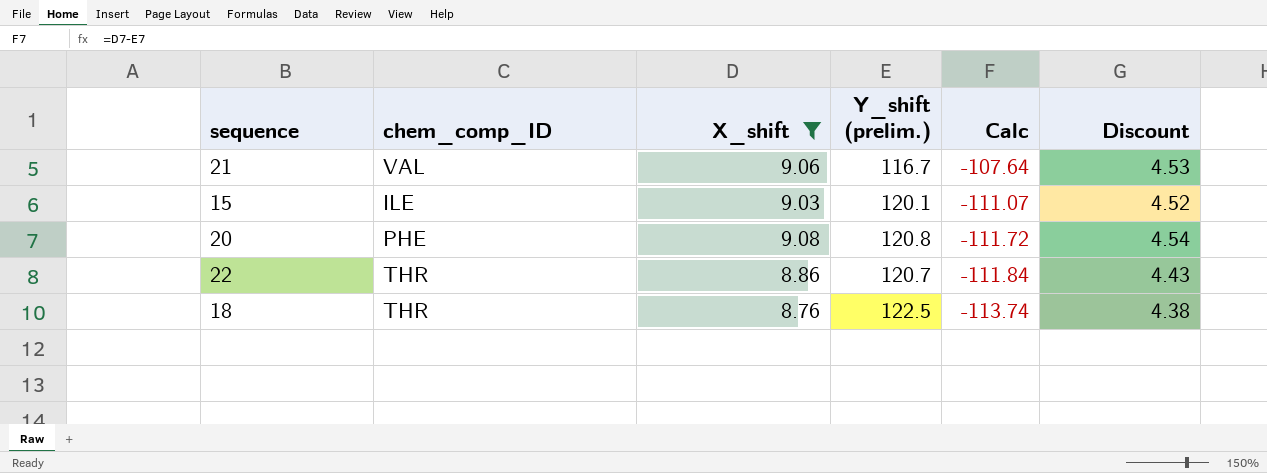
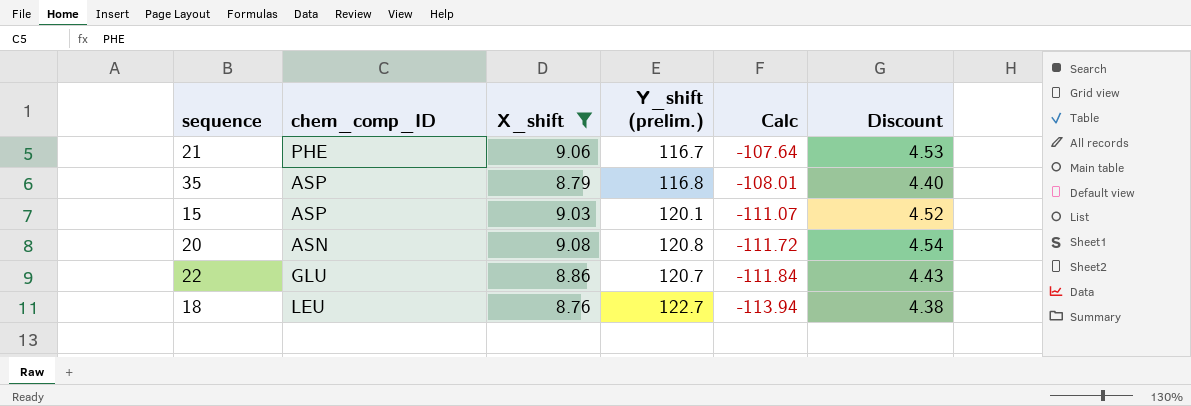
21 | chem_comp_ID: VAL -> PHE
row 35: none -> ASP | 8.79 | 116.8 | -108.01 | 4.40
15 | chem_comp_ID: ILE -> ASP
20 | chem_comp_ID: PHE -> ASN
22 | chem_comp_ID: THR -> GLU
18 | chem_comp_ID: THR -> LEU
18 | Y_shift (prelim.): 122.5 -> 122.7
18 | Calc: -113.74 -> -113.94

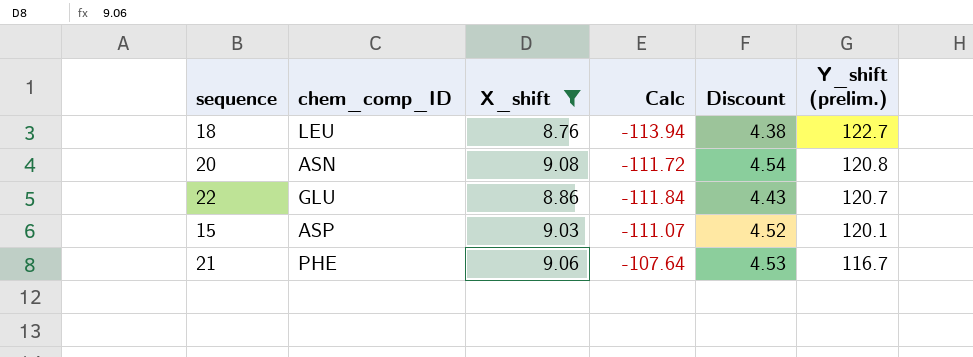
row order: Calc descending -> Y_shift (prelim.) descending
column Y_shift (prelim.) | position: 4 -> 6
row 35: ASP | 8.79 | 116.8 | -108.01 | 4.40 -> none

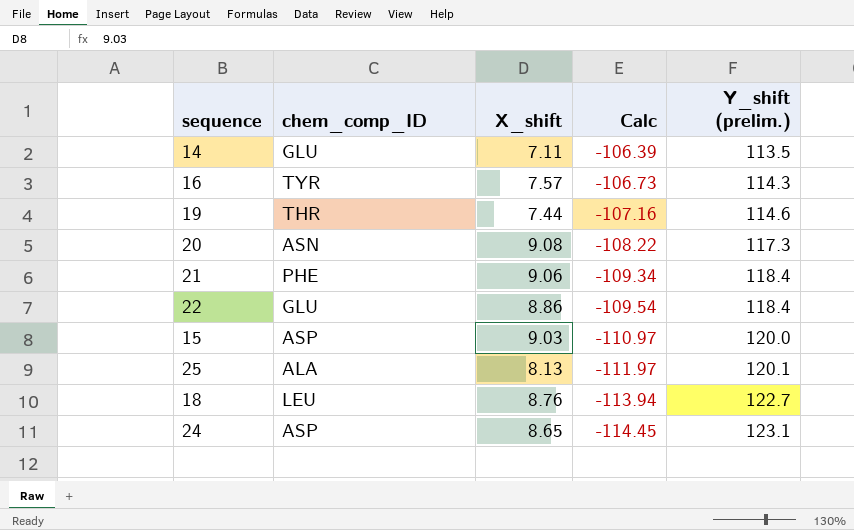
filter: X_shift >= 8.76 -> none
row order: Y_shift (prelim.) descending -> Calc descending
column Discount | formula: [X_shift] * 0.5 -> none
20 | Calc: -111.72 -> -108.22
20 | Y_shift (prelim.): 120.8 -> 117.3
21 | Calc: -107.64 -> -109.34
21 | Y_shift (prelim.): 116.7 -> 118.4
22 | Calc: -111.84 -> -109.54
22 | Y_shift (prelim.): 120.7 -> 118.4
15 | Calc: -111.07 -> -110.97
15 | Y_shift (prelim.): 120.1 -> 120.0

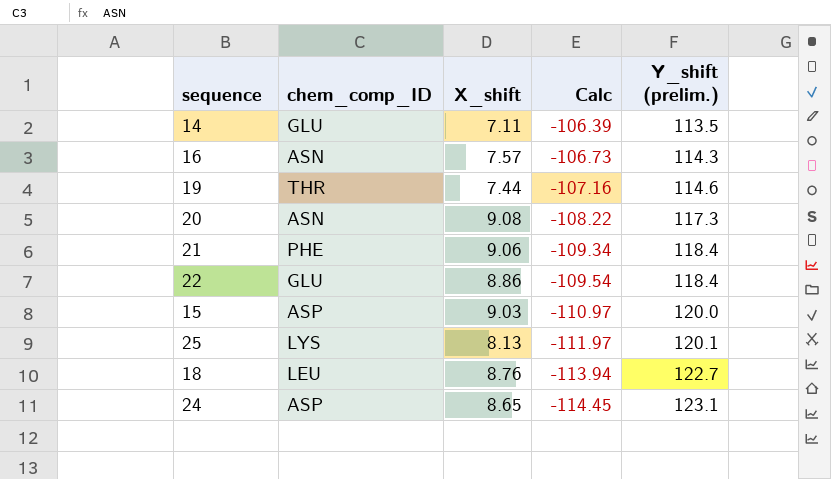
16 | chem_comp_ID: TYR -> ASN
25 | chem_comp_ID: ALA -> LYS

